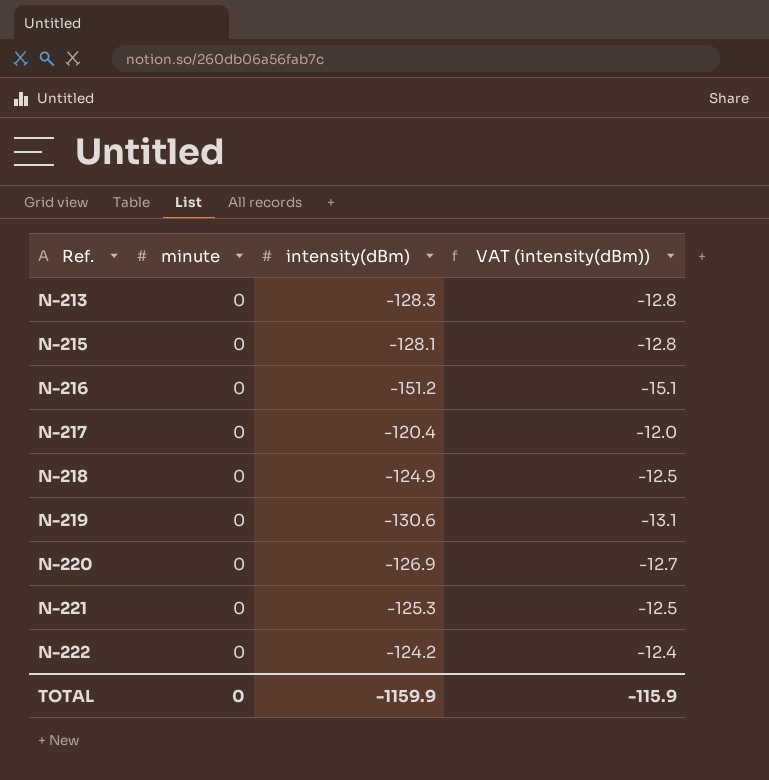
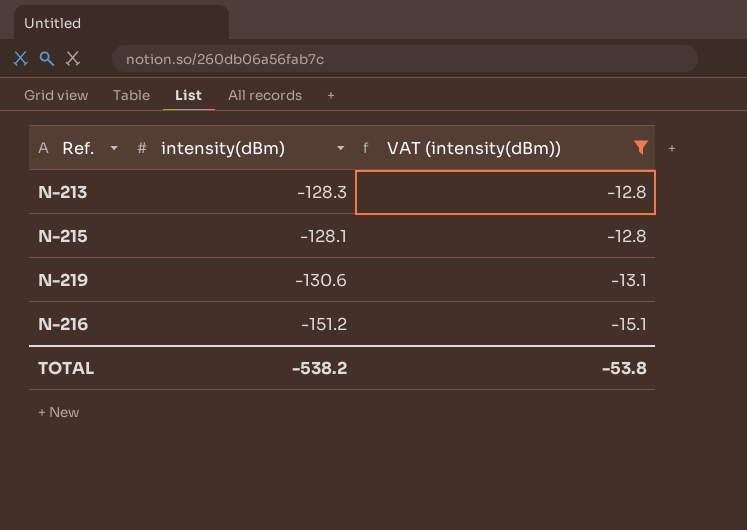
filter: none -> VAT (intensity(dBm)) <= -12.8
row order: Ref. ascending -> VAT (intensity(dBm)) descending
column minute | position: 2 -> none
TOTAL | intensity(dBm): -1159.9 -> -538.2
TOTAL | VAT (intensity(dBm)): -115.9 -> -53.8

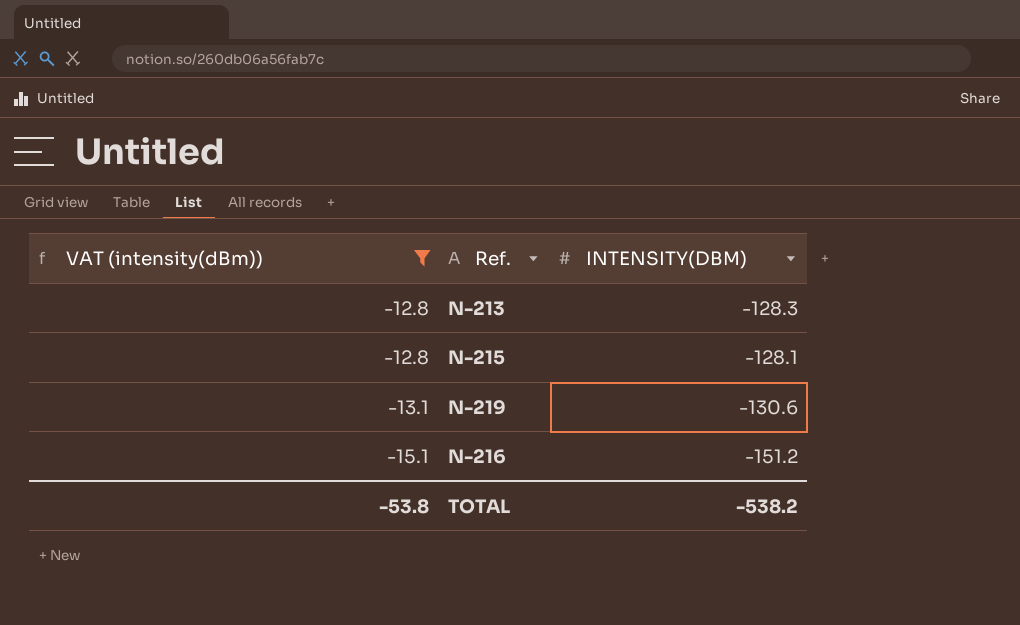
column VAT (intensity(dBm)) | position: 3 -> 1
column name: intensity(dBm) -> INTENSITY(DBM)

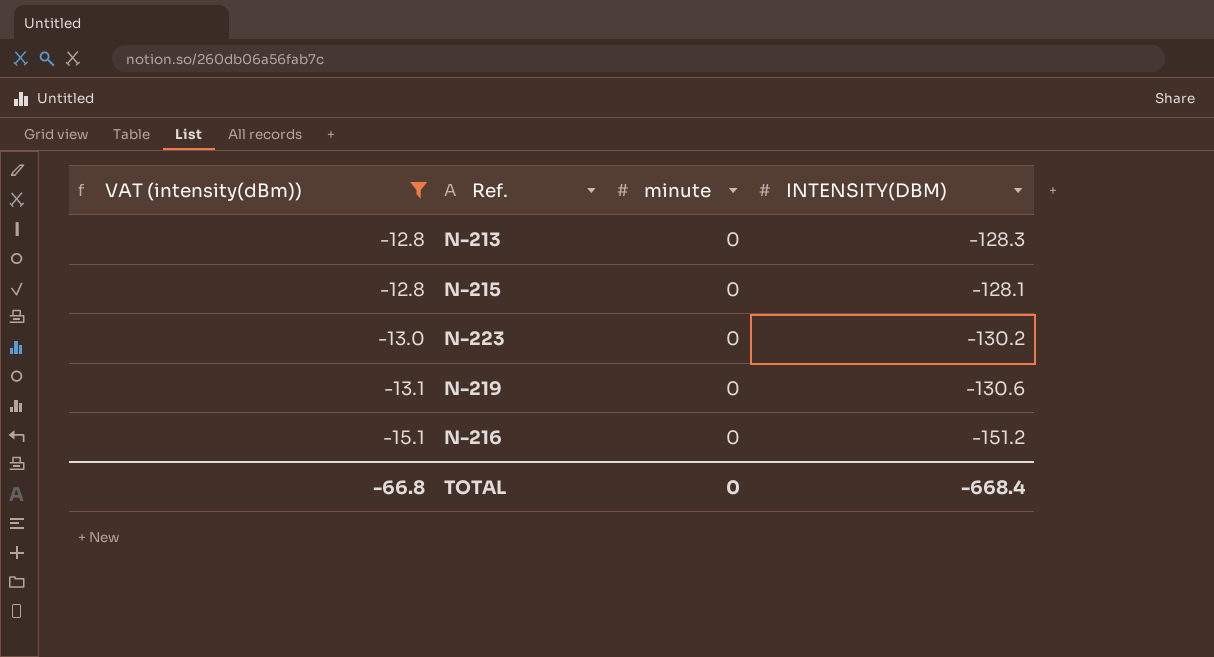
column minute | position: none -> 3
row N-223: none -> -13.0 | 0 | -130.2
TOTAL | VAT (intensity(dBm)): -53.8 -> -66.8
TOTAL | INTENSITY(DBM): -538.2 -> -668.4

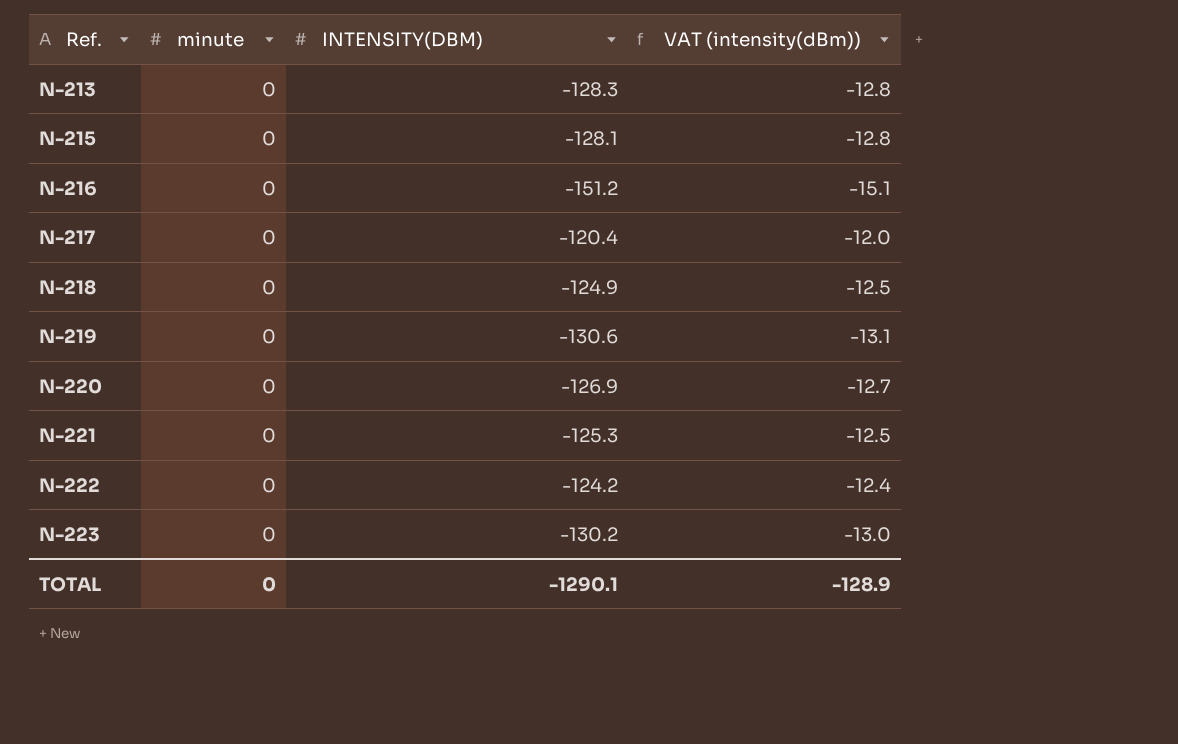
filter: VAT (intensity(dBm)) <= -12.8 -> none
row order: VAT (intensity(dBm)) descending -> Ref. ascending
column VAT (intensity(dBm)) | position: 1 -> 4
TOTAL | INTENSITY(DBM): -668.4 -> -1290.1
TOTAL | VAT (intensity(dBm)): -66.8 -> -128.9

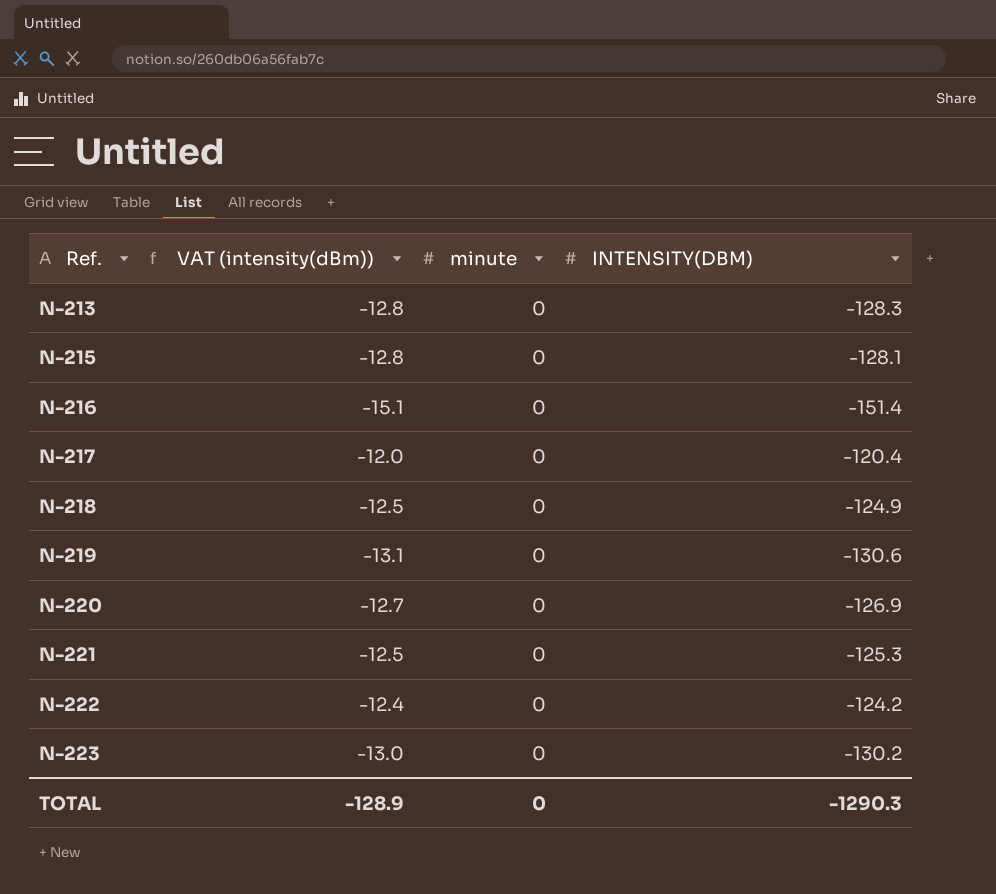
column VAT (intensity(dBm)) | position: 4 -> 2
N-216 | INTENSITY(DBM): -151.2 -> -151.4
TOTAL | INTENSITY(DBM): -1290.1 -> -1290.3

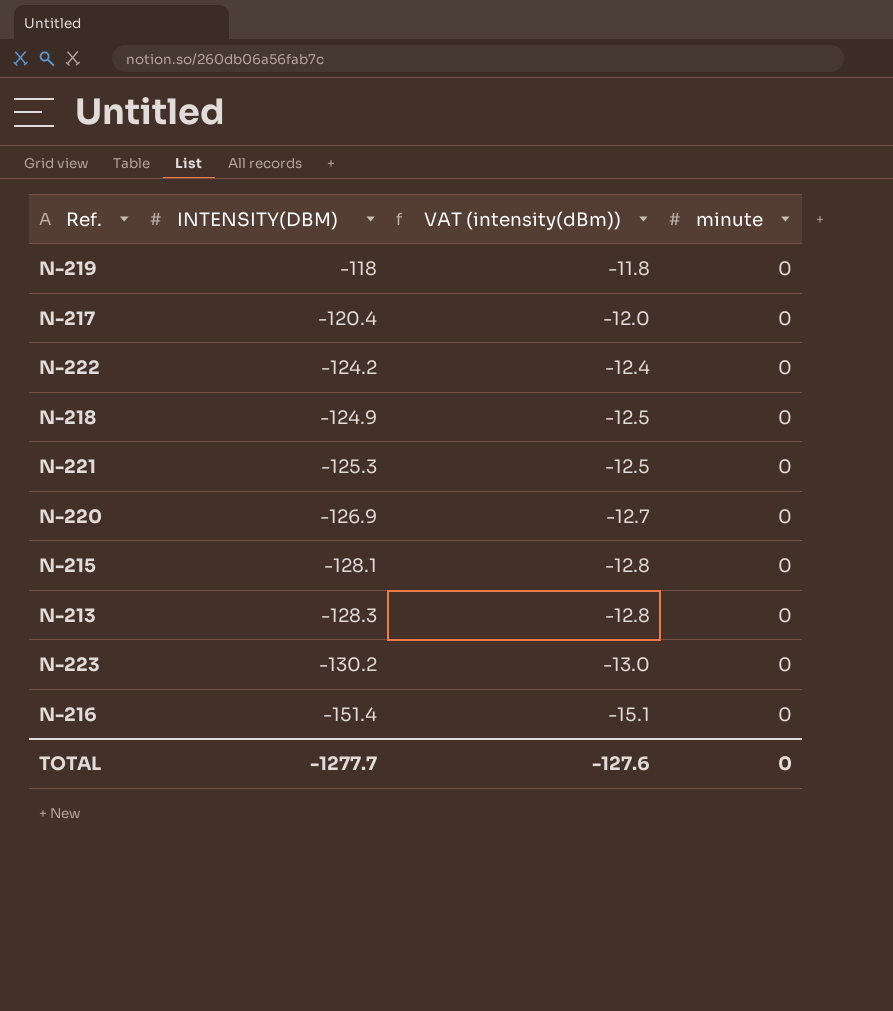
row order: Ref. ascending -> INTENSITY(DBM) descending
column INTENSITY(DBM) | position: 4 -> 2
N-219 | INTENSITY(DBM): -130.6 -> -118
N-219 | VAT (intensity(dBm)): -13.1 -> -11.8
TOTAL | INTENSITY(DBM): -1290.3 -> -1277.7
TOTAL | VAT (intensity(dBm)): -128.9 -> -127.6

